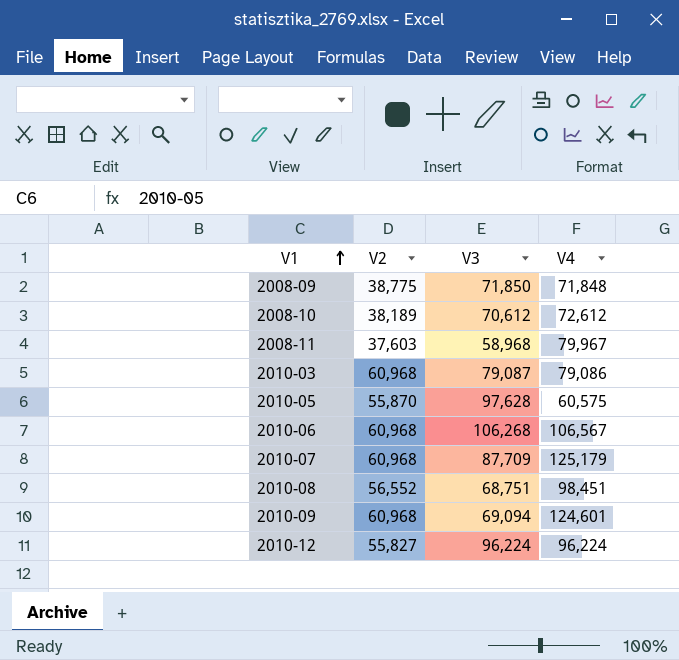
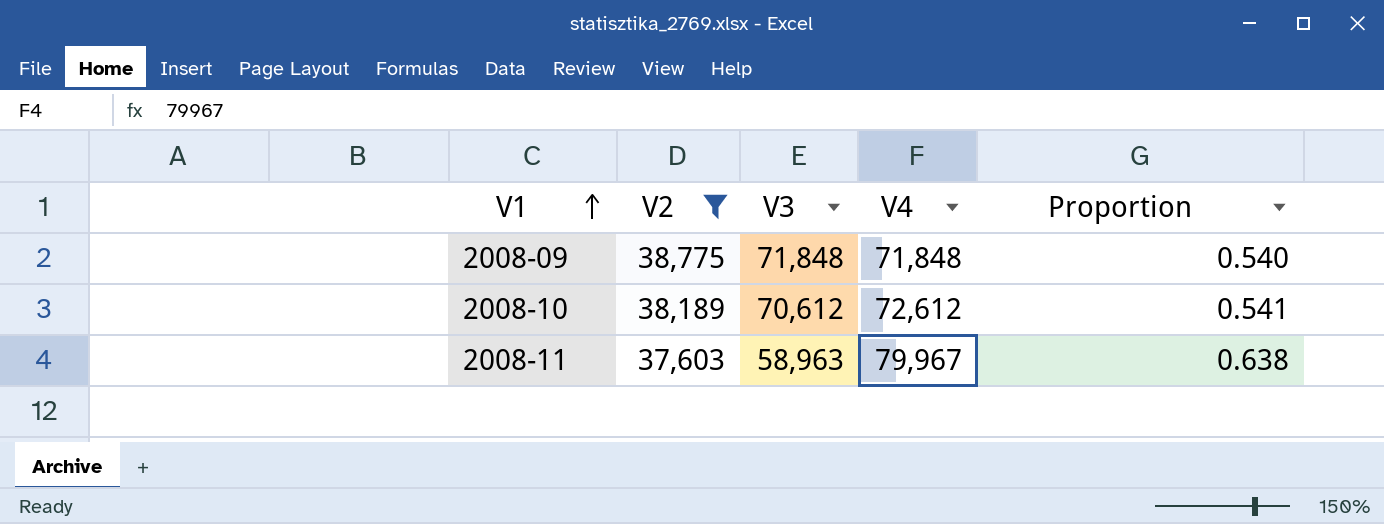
filter: none -> V2 <= 38,775
column Proportion | formula: none -> [V2] / [V3]
2008-09 | V3: 71,850 -> 71,848
2008-11 | V3: 58,968 -> 58,963

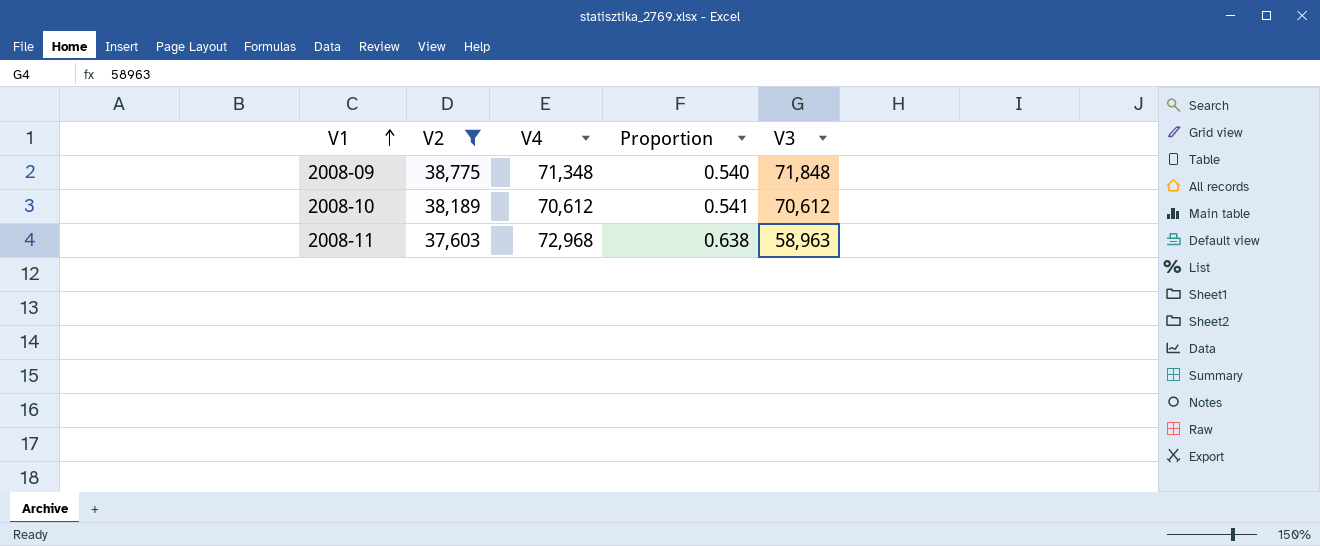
column V3 | position: 3 -> 5
2008-09 | V4: 71,848 -> 71,348
2008-10 | V4: 72,612 -> 70,612
2008-11 | V4: 79,967 -> 72,968

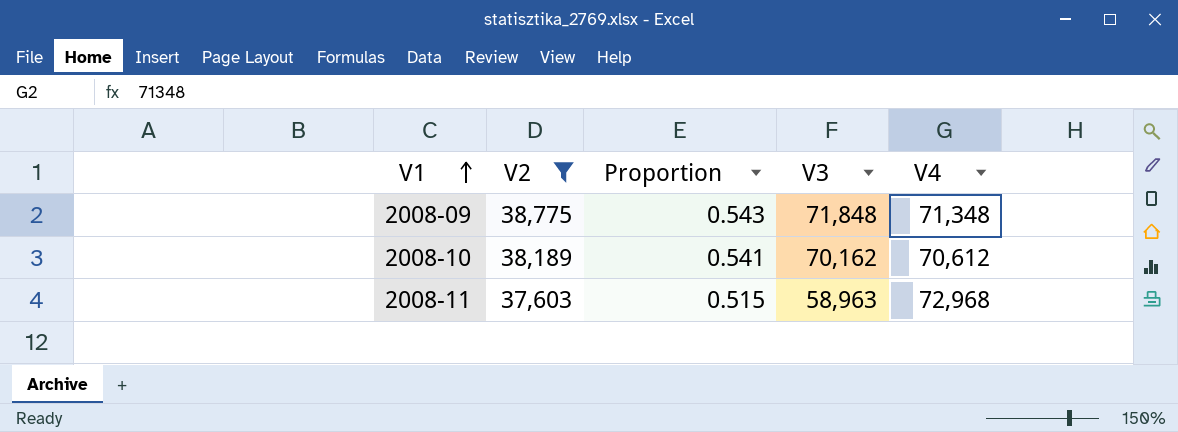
column Proportion | formula: [V2] / [V3] -> [V2] / [V4]
column V4 | position: 3 -> 5
2008-10 | V3: 70,612 -> 70,162

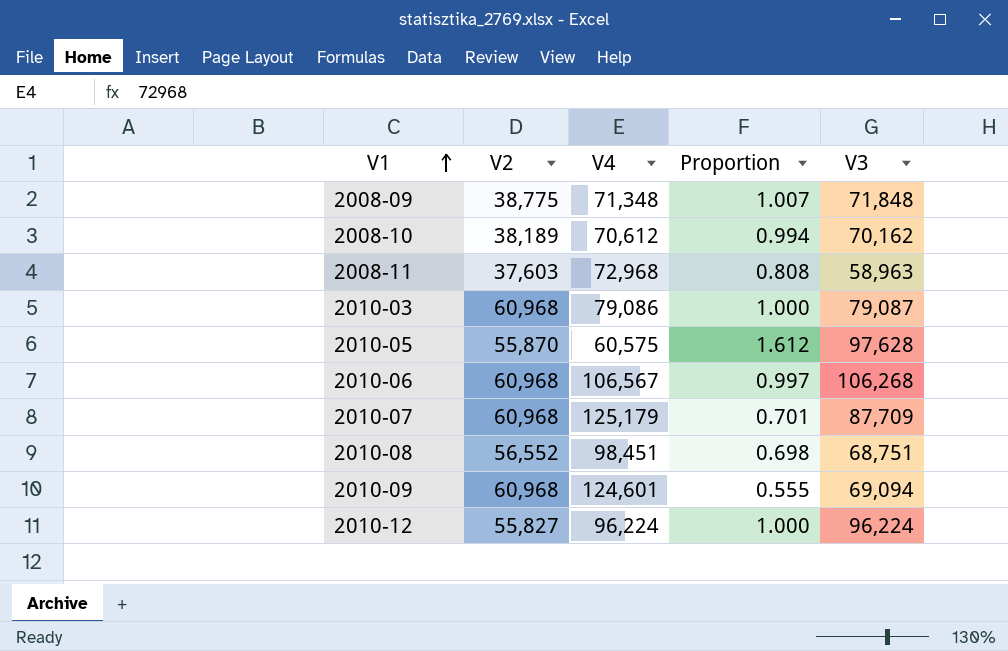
filter: V2 <= 38,775 -> none
column V4 | position: 5 -> 3
column Proportion | formula: [V2] / [V4] -> [V3] / [V4]

